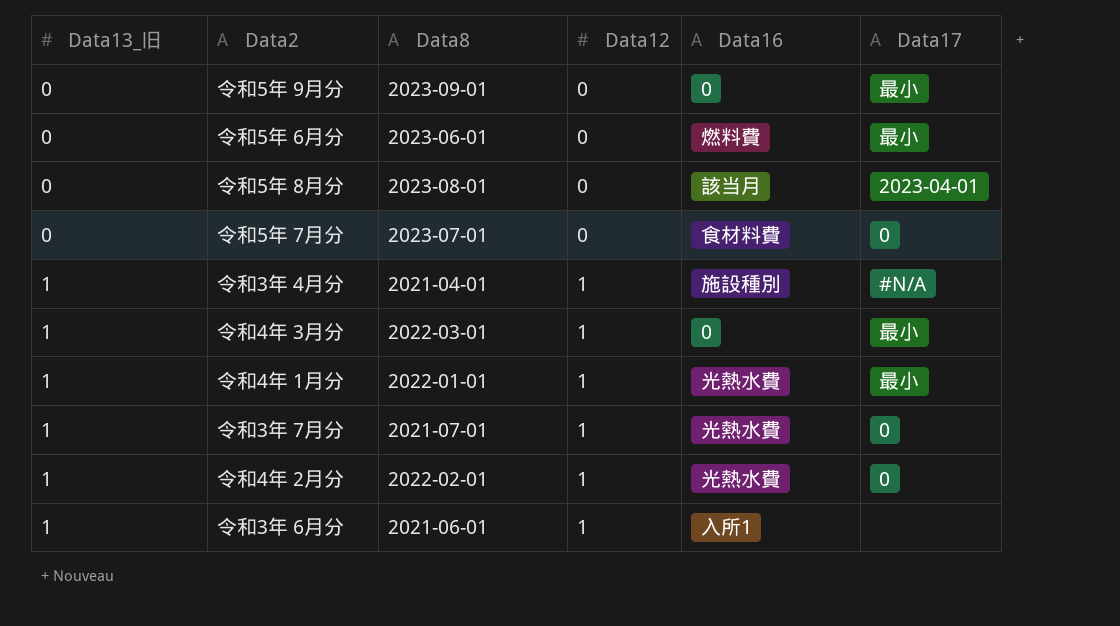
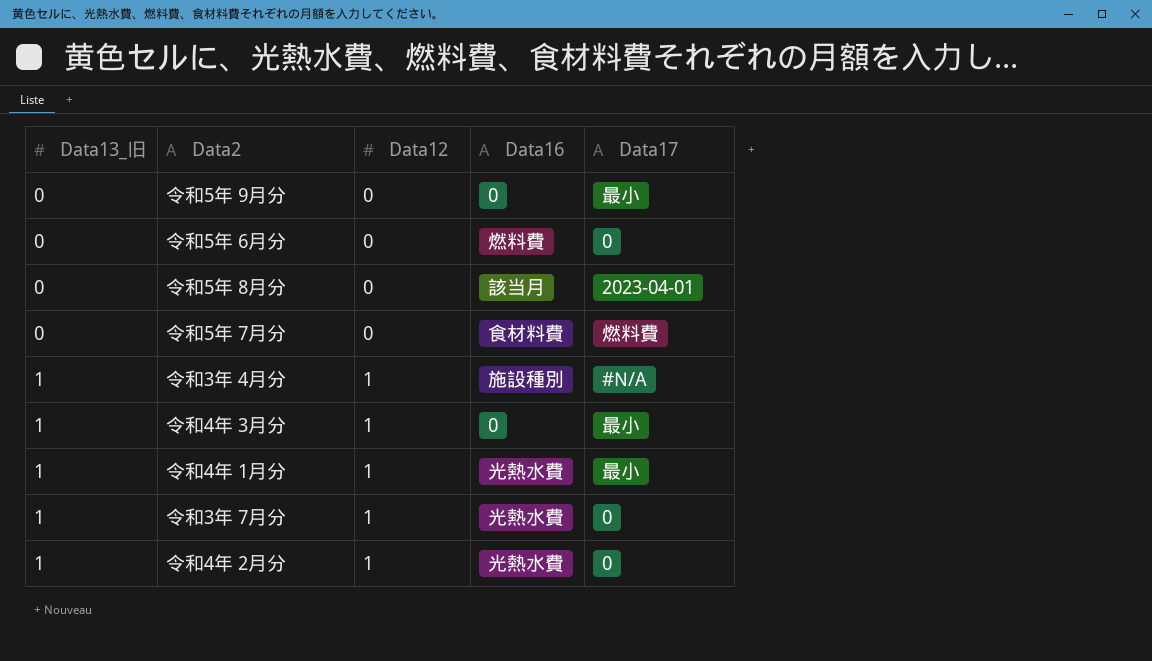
column Data8 | position: 3 -> none
row 令和3年 6月分: 1 | 2021-06-01 | 1 | 入所1 | none -> none
令和5年 6月分 | Data17: 最小 -> 0
令和5年 7月分 | Data17: 0 -> 燃料費

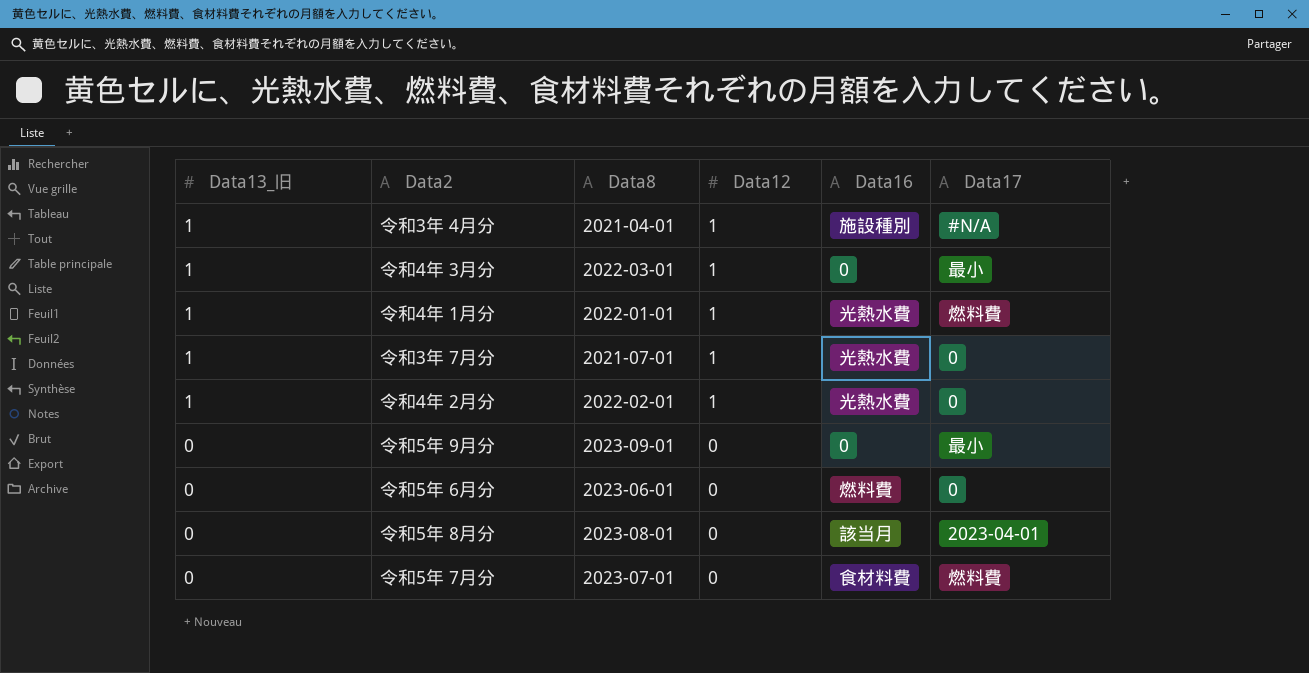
row order: Data13_旧 ascending -> Data13_旧 descending
column Data8 | position: none -> 3
令和4年 1月分 | Data17: 最小 -> 燃料費

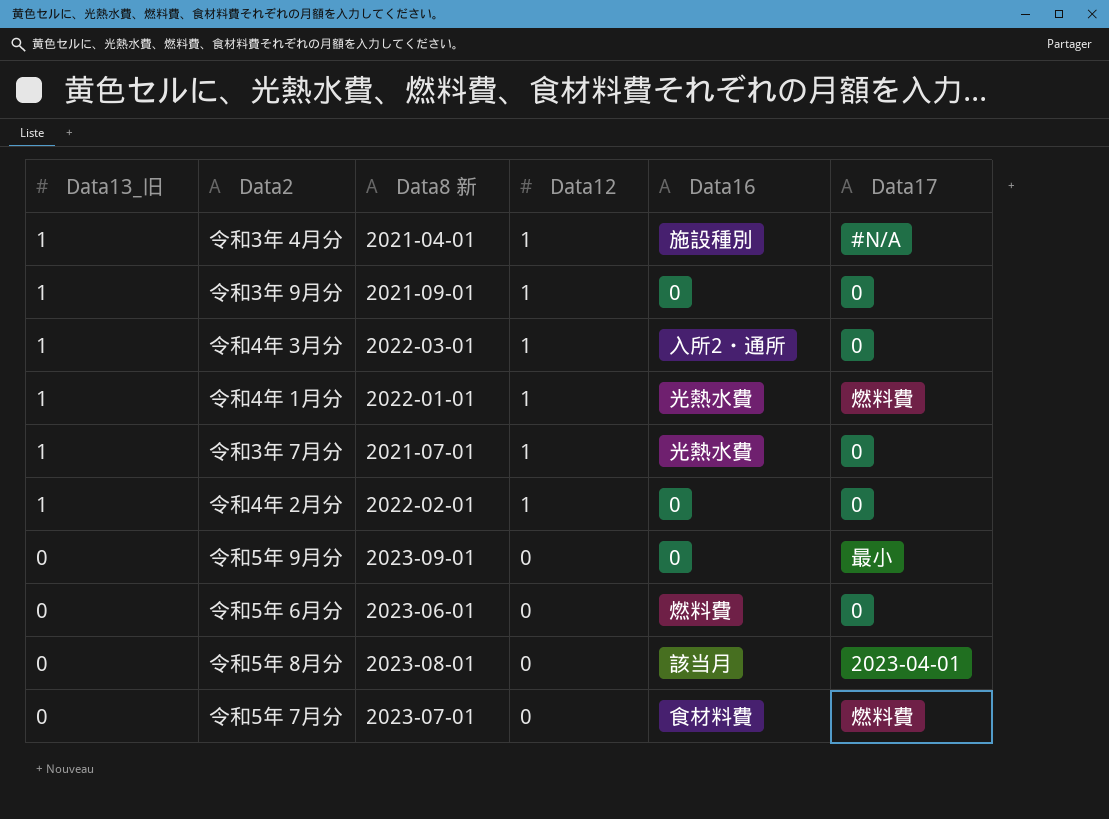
column name: Data8 -> Data8 新
row 令和3年 9月分: none -> 1 | 2021-09-01 | 1 | 0 | 0
令和4年 3月分 | Data16: 0 -> 入所2・通所
令和4年 3月分 | Data17: 最小 -> 0
令和4年 2月分 | Data16: 光熱水費 -> 0

